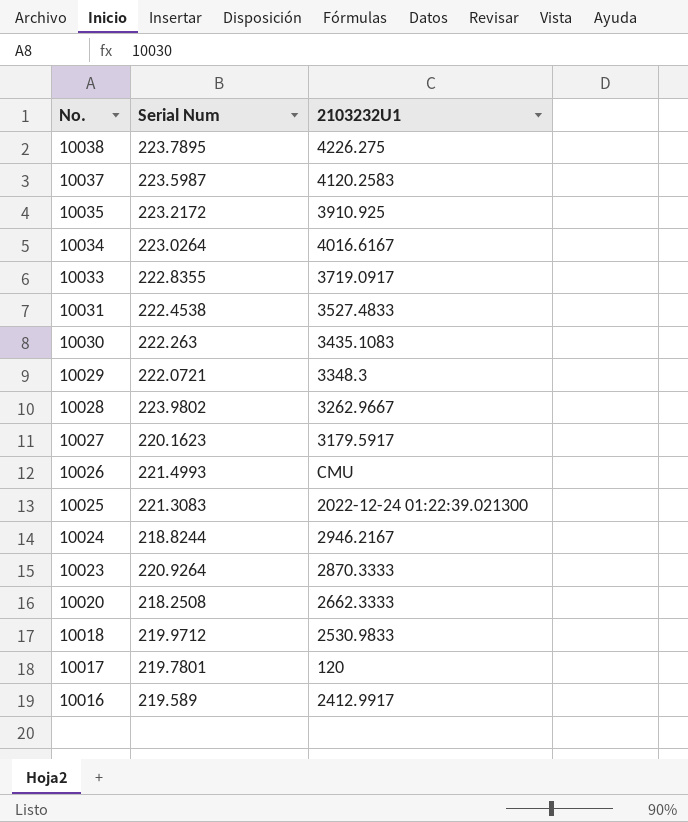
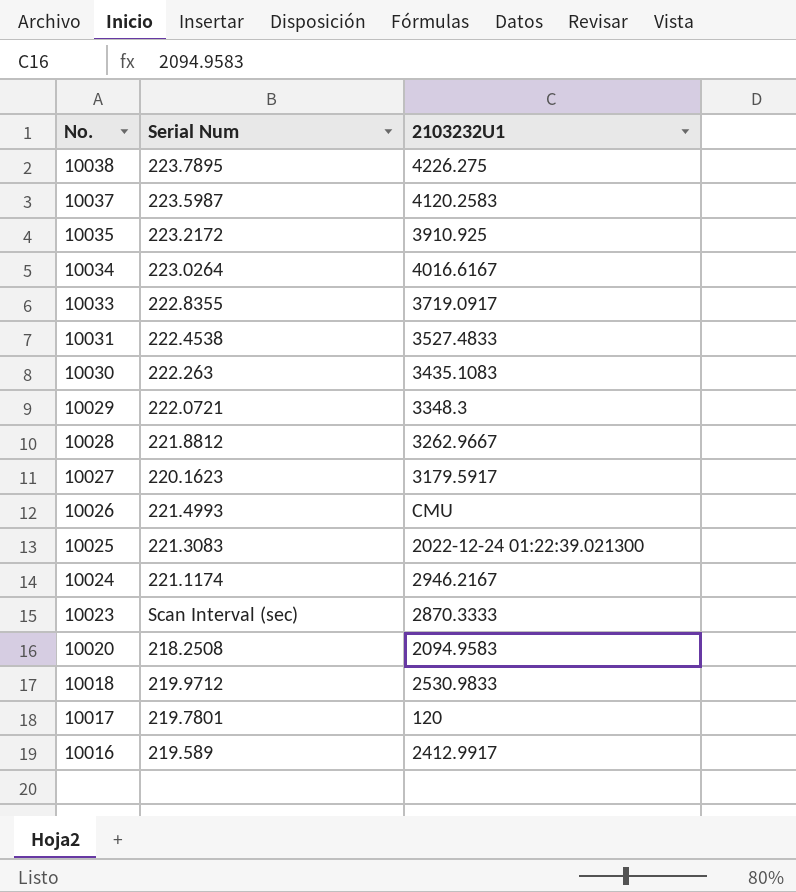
10028 | Serial Num: 223.9802 -> 221.8812
10024 | Serial Num: 218.8244 -> 221.1174
10023 | Serial Num: 220.9264 -> Scan Interval (sec)
10020 | 2103232U1: 2662.3333 -> 2094.9583

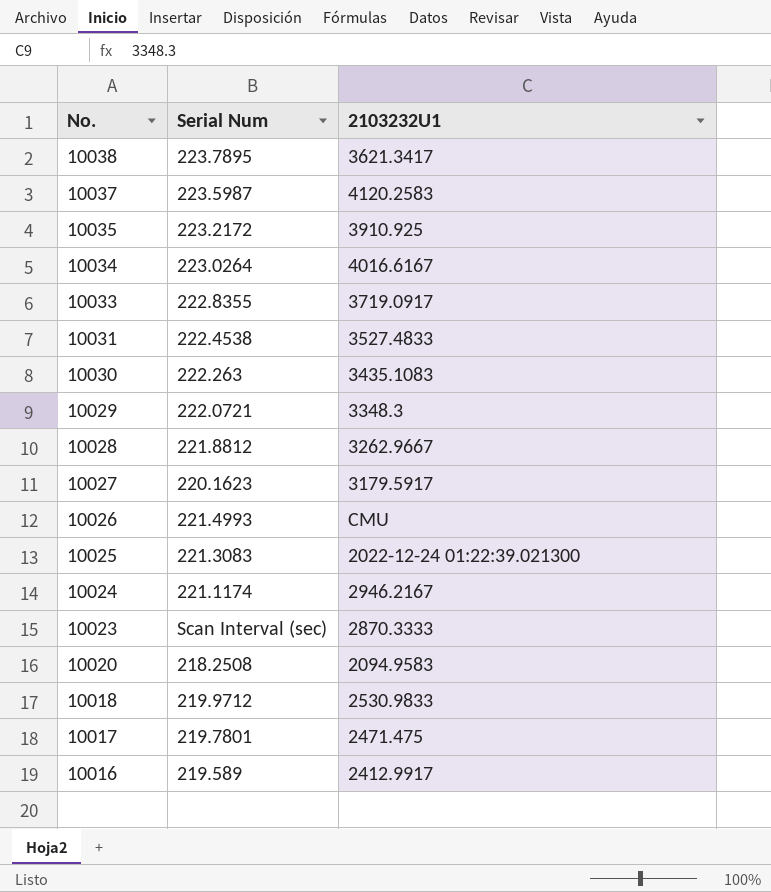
10038 | 2103232U1: 4226.275 -> 3621.3417
10017 | 2103232U1: 120 -> 2471.475

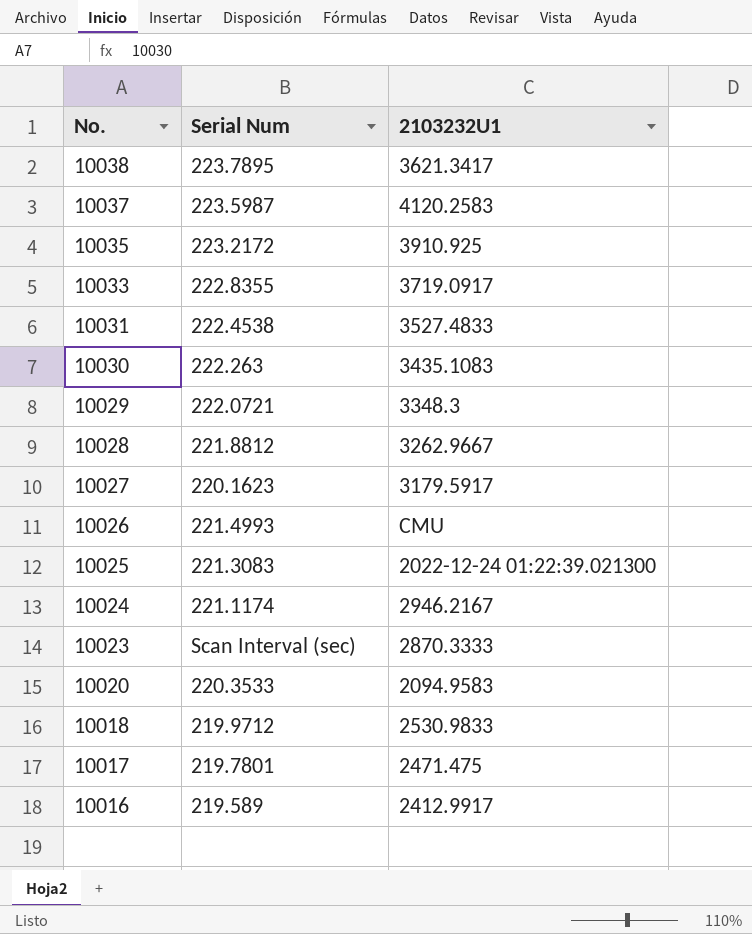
row 10034: 223.0264 | 4016.6167 -> none
10020 | Serial Num: 218.2508 -> 220.3533

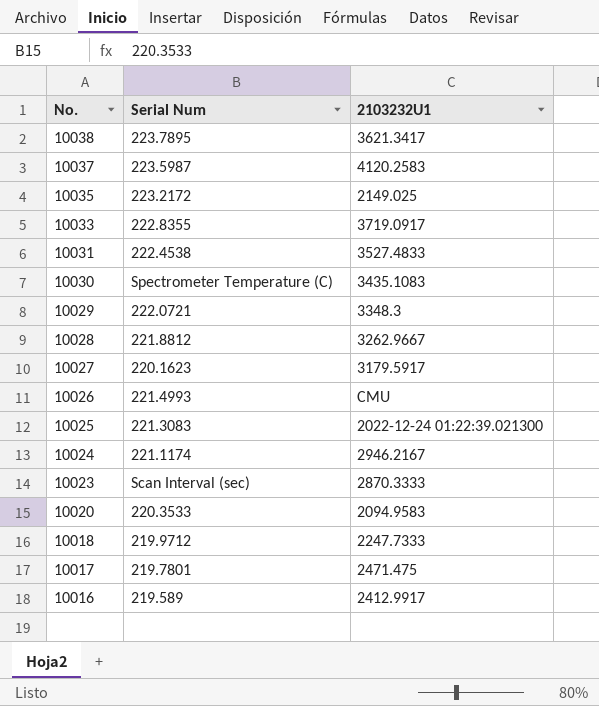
10035 | 2103232U1: 3910.925 -> 2149.025
10030 | Serial Num: 222.263 -> Spectrometer Temperature (C)
10018 | 2103232U1: 2530.9833 -> 2247.7333

